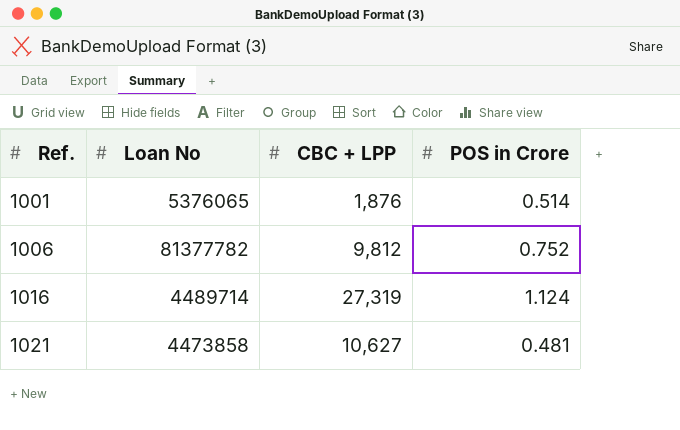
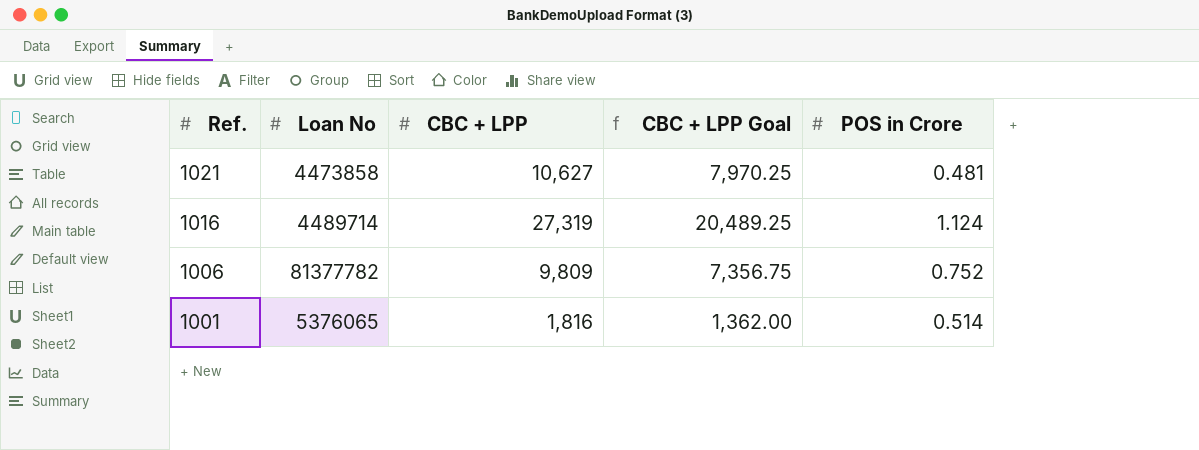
row order: Ref. ascending -> Ref. descending
column CBC + LPP Goal | formula: none -> [CBC + LPP] * 0.75
1006 | CBC + LPP: 9,812 -> 9,809
1001 | CBC + LPP: 1,876 -> 1,816

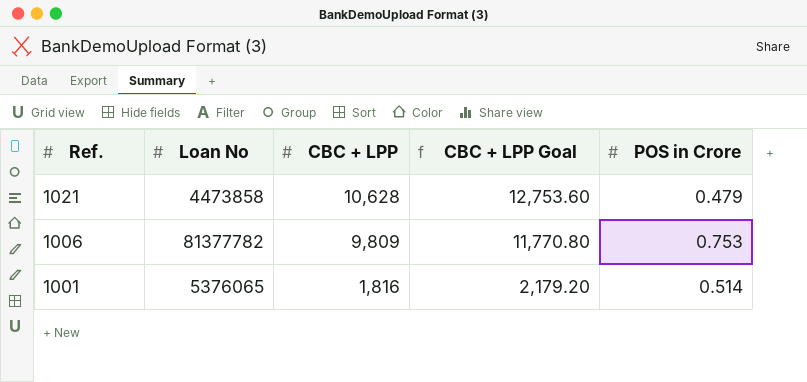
column CBC + LPP Goal | formula: [CBC + LPP] * 0.75 -> [CBC + LPP] * 1.2
row 1016: 4489714 | 27,319 | 20,489.25 | 1.124 -> none
1021 | CBC + LPP: 10,627 -> 10,628
1021 | POS in Crore: 0.481 -> 0.479
1006 | POS in Crore: 0.752 -> 0.753

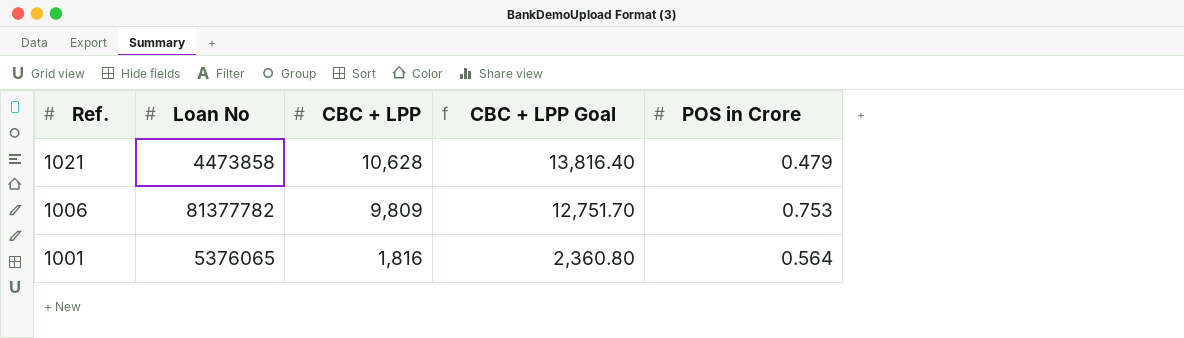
column CBC + LPP Goal | formula: [CBC + LPP] * 1.2 -> [CBC + LPP] * 1.3
1001 | POS in Crore: 0.514 -> 0.564

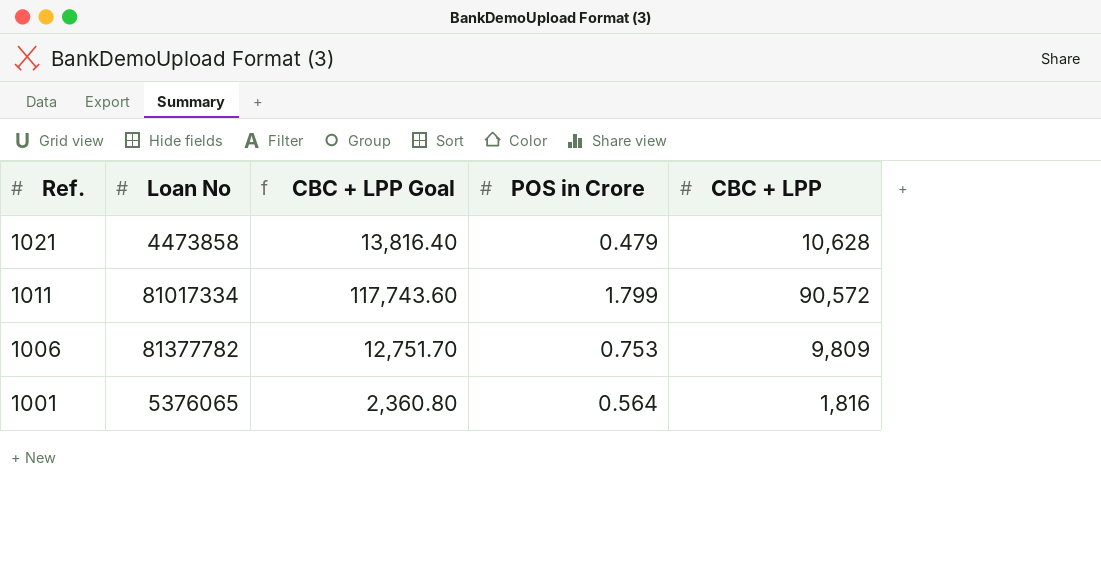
column CBC + LPP | position: 3 -> 5
row 1011: none -> 81017334 | 117,743.60 | 1.799 | 90,572

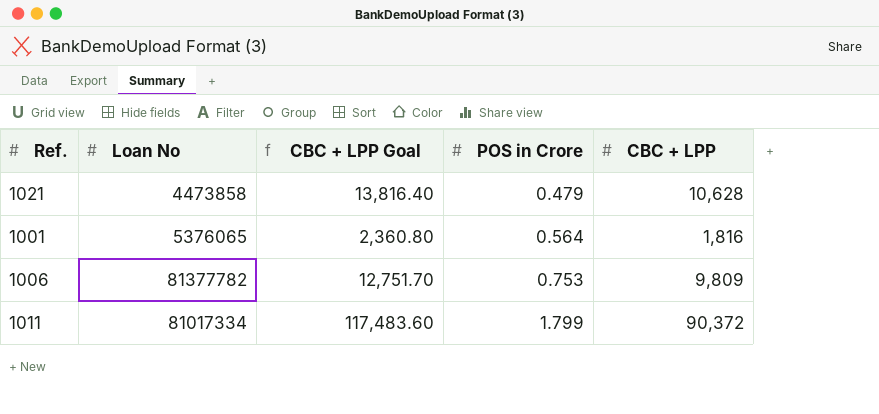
row order: Ref. descending -> POS in Crore ascending
1011 | CBC + LPP Goal: 117,743.60 -> 117,483.60
1011 | CBC + LPP: 90,572 -> 90,372

